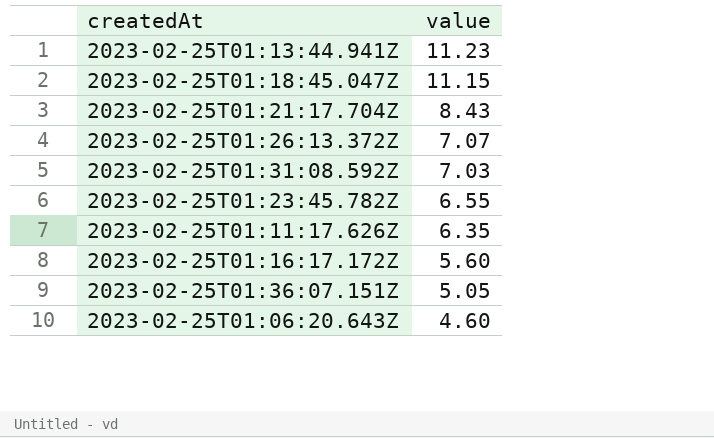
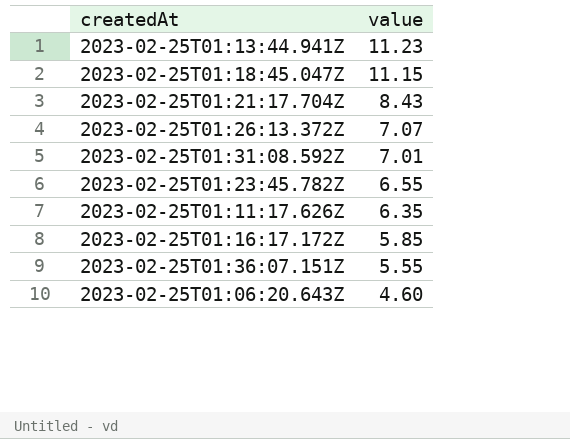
2023-02-25T01:31:08.592Z | value: 7.03 -> 7.01
2023-02-25T01:16:17.172Z | value: 5.60 -> 5.85
2023-02-25T01:36:07.151Z | value: 5.05 -> 5.55

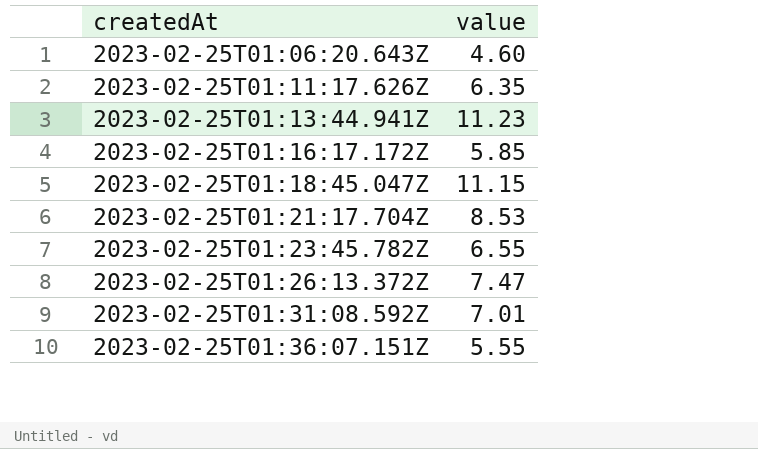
row order: value descending -> createdAt ascending
2023-02-25T01:21:17.704Z | value: 8.43 -> 8.53
2023-02-25T01:26:13.372Z | value: 7.07 -> 7.47

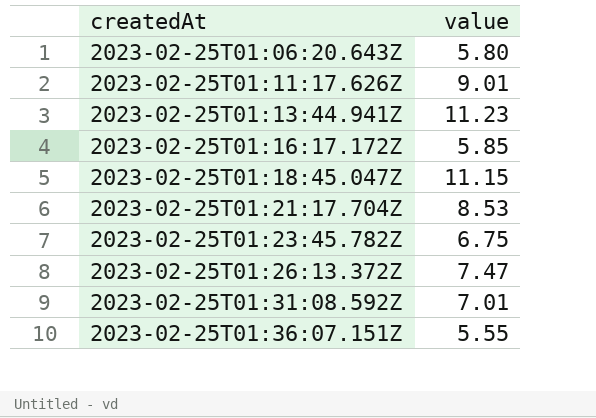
2023-02-25T01:06:20.643Z | value: 4.60 -> 5.80
2023-02-25T01:11:17.626Z | value: 6.35 -> 9.01
2023-02-25T01:23:45.782Z | value: 6.55 -> 6.75

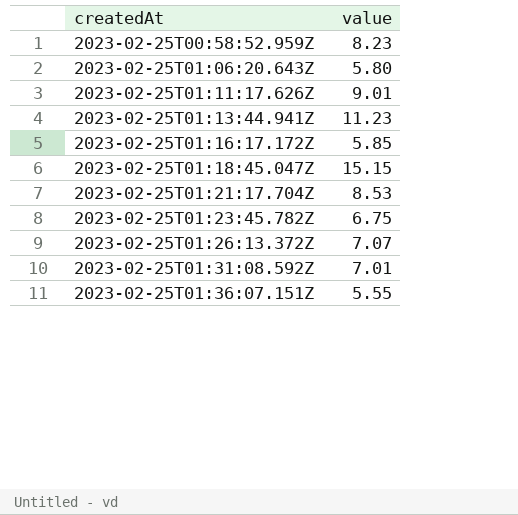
row 2023-02-25T00:58:52.959Z: none -> 8.23
2023-02-25T01:18:45.047Z | value: 11.15 -> 15.15
2023-02-25T01:26:13.372Z | value: 7.47 -> 7.07

